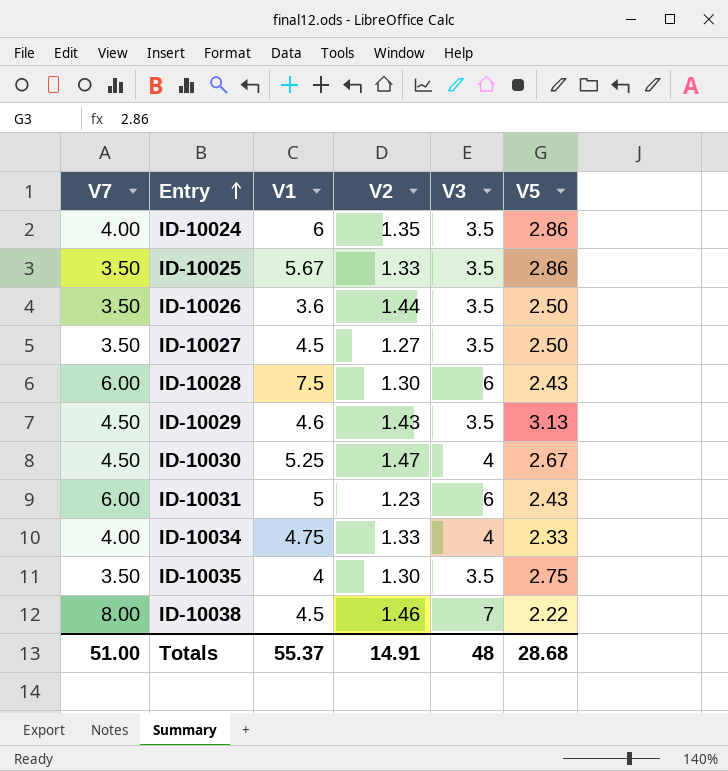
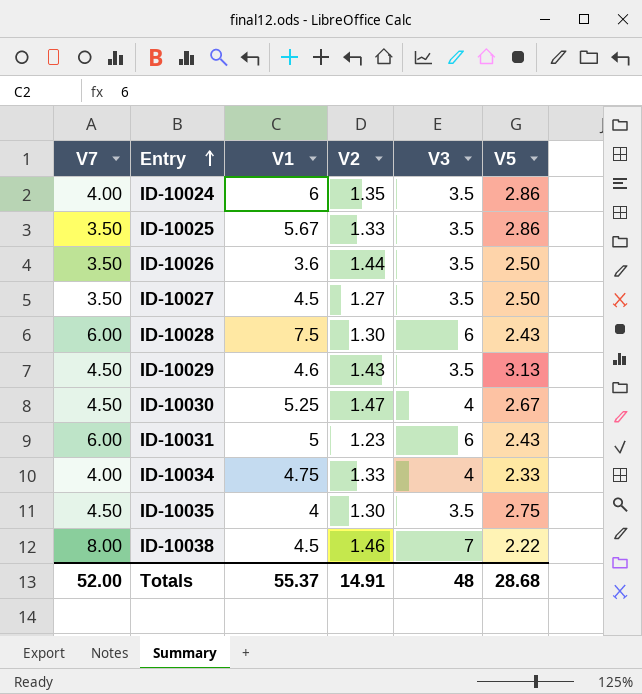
ID-10035 | V7: 3.50 -> 4.50
Totals | V7: 51.00 -> 52.00

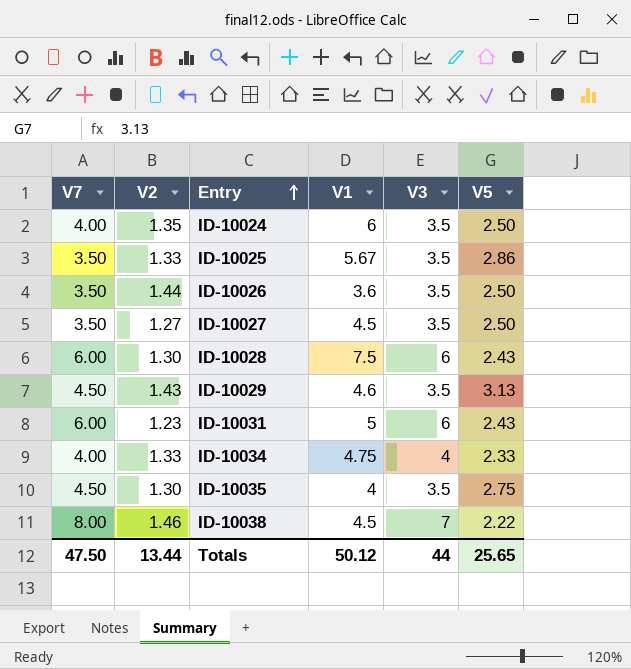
column V2 | position: 4 -> 2
row ID-10030: 4.50 | 5.25 | 1.47 | 4 | 2.67 -> none
ID-10024 | V5: 2.86 -> 2.50
Totals | V7: 52.00 -> 47.50
Totals | V2: 14.91 -> 13.44
Totals | V1: 55.37 -> 50.12
Totals | V3: 48 -> 44
Totals | V5: 28.68 -> 25.65

